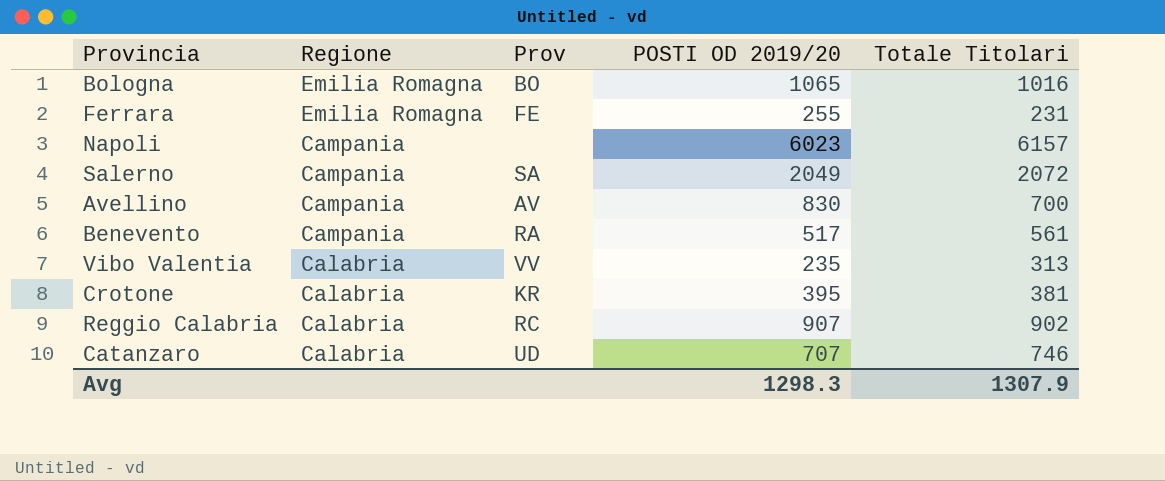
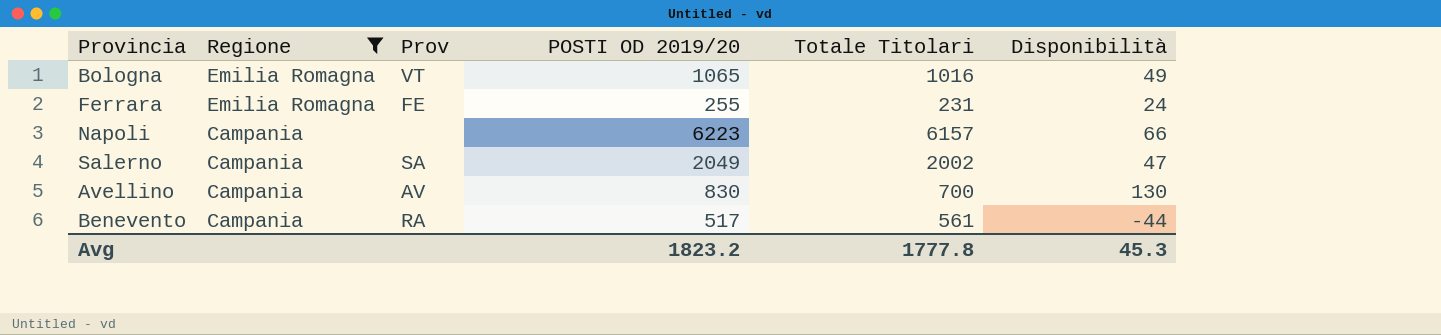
filter: none -> Regione != Calabria
column Disponibilità | formula: none -> [POSTI OD 2019/20] - [Totale Titolari]
Bologna | Prov: BO -> VT
Napoli | POSTI OD 2019/20: 6023 -> 6223
Salerno | Totale Titolari: 2072 -> 2002
Avg | POSTI OD 2019/20: 1298.3 -> 1823.2
Avg | Totale Titolari: 1307.9 -> 1777.8

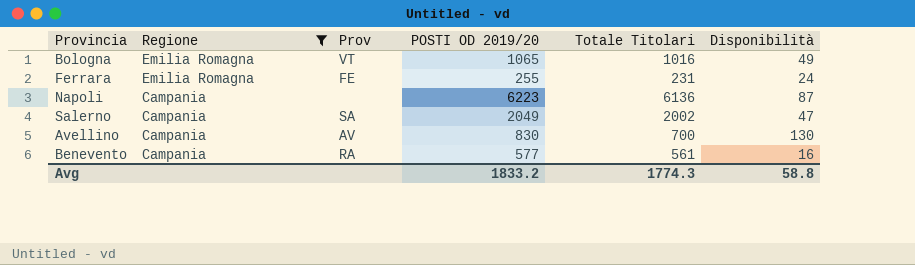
Napoli | Totale Titolari: 6157 -> 6136
Napoli | Disponibilità: 66 -> 87
Benevento | POSTI OD 2019/20: 517 -> 577
Benevento | Disponibilità: -44 -> 16
Avg | POSTI OD 2019/20: 1823.2 -> 1833.2
Avg | Totale Titolari: 1777.8 -> 1774.3
Avg | Disponibilità: 45.3 -> 58.8

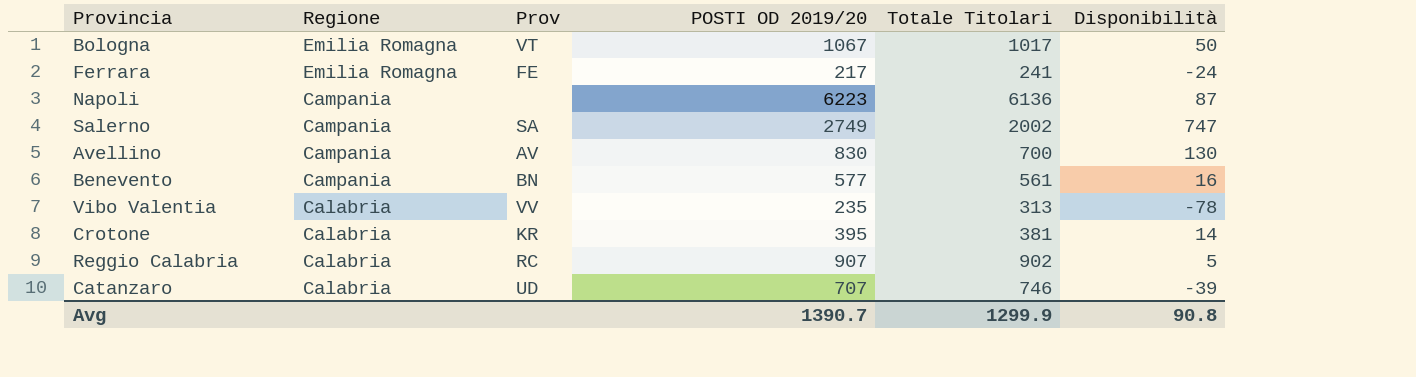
filter: Regione != Calabria -> none
Bologna | POSTI OD 2019/20: 1065 -> 1067
Bologna | Totale Titolari: 1016 -> 1017
Bologna | Disponibilità: 49 -> 50
Ferrara | POSTI OD 2019/20: 255 -> 217
Ferrara | Totale Titolari: 231 -> 241
Ferrara | Disponibilità: 24 -> -24
Salerno | POSTI OD 2019/20: 2049 -> 2749
Salerno | Disponibilità: 47 -> 747
Benevento | Prov: RA -> BN
Avg | POSTI OD 2019/20: 1833.2 -> 1390.7
Avg | Totale Titolari: 1774.3 -> 1299.9
Avg | Disponibilità: 58.8 -> 90.8

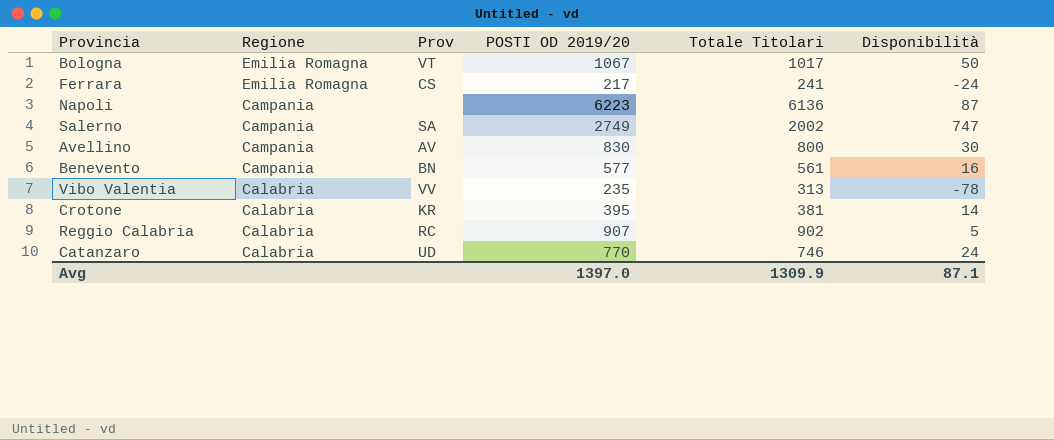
Ferrara | Prov: FE -> CS
Avellino | Totale Titolari: 700 -> 800
Avellino | Disponibilità: 130 -> 30
Catanzaro | POSTI OD 2019/20: 707 -> 770
Catanzaro | Disponibilità: -39 -> 24
Avg | POSTI OD 2019/20: 1390.7 -> 1397.0
Avg | Totale Titolari: 1299.9 -> 1309.9
Avg | Disponibilità: 90.8 -> 87.1

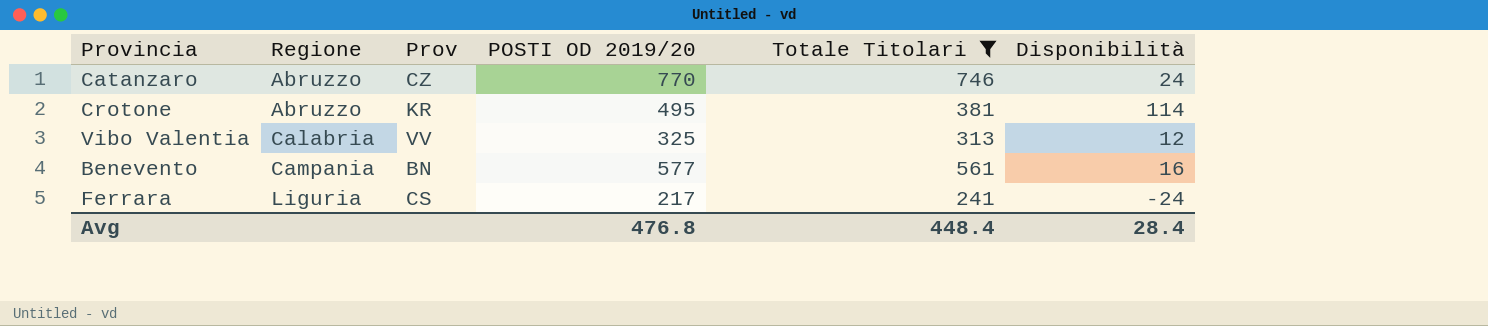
filter: none -> Totale Titolari <= 746
row order: Regione descending -> Regione ascending
Catanzaro | Regione: Calabria -> Abruzzo
Catanzaro | Prov: UD -> CZ
Crotone | Regione: Calabria -> Abruzzo
Crotone | POSTI OD 2019/20: 395 -> 495
Crotone | Disponibilità: 14 -> 114
Vibo Valentia | POSTI OD 2019/20: 235 -> 325
Vibo Valentia | Disponibilità: -78 -> 12
Ferrara | Regione: Emilia Romagna -> Liguria
Avg | POSTI OD 2019/20: 1397.0 -> 476.8
Avg | Totale Titolari: 1309.9 -> 448.4
Avg | Disponibilità: 87.1 -> 28.4

